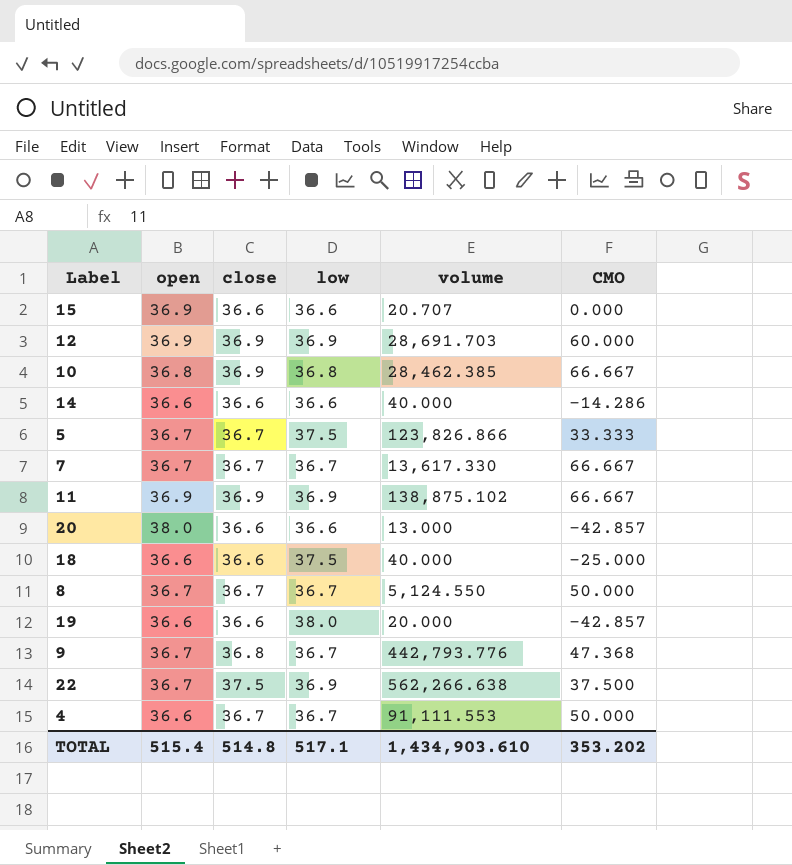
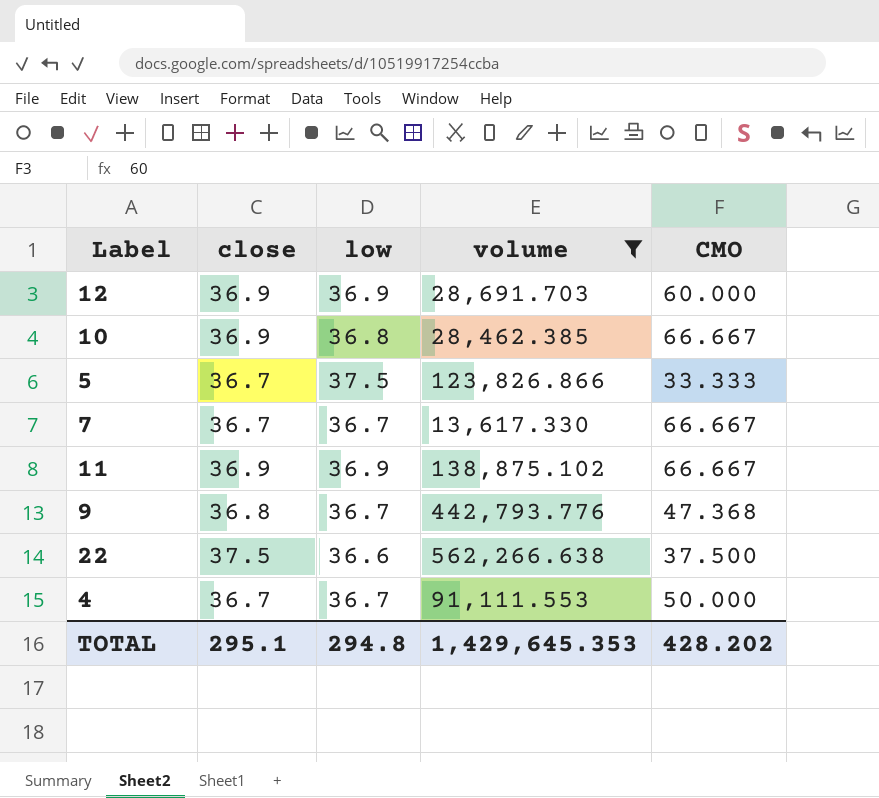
filter: none -> volume >= 13,617.330
column open | position: 2 -> none
22 | low: 36.9 -> 36.6
TOTAL | close: 514.8 -> 295.1
TOTAL | low: 517.1 -> 294.8
TOTAL | volume: 1,434,903.610 -> 1,429,645.353
TOTAL | CMO: 353.202 -> 428.202

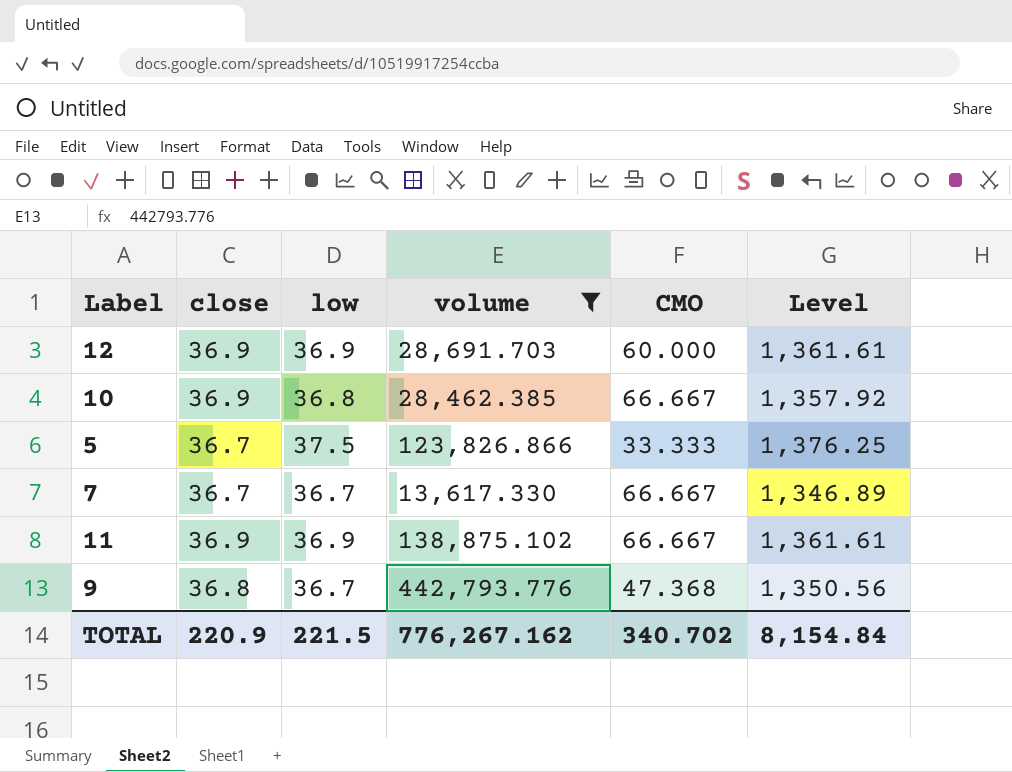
column Level | formula: none -> [close] * [low]
row 22: 37.5 | 36.6 | 562,266.638 | 37.500 -> none
row 4: 36.7 | 36.7 | 91,111.553 | 50.000 -> none
TOTAL | close: 295.1 -> 220.9
TOTAL | low: 294.8 -> 221.5
TOTAL | volume: 1,429,645.353 -> 776,267.162
TOTAL | CMO: 428.202 -> 340.702

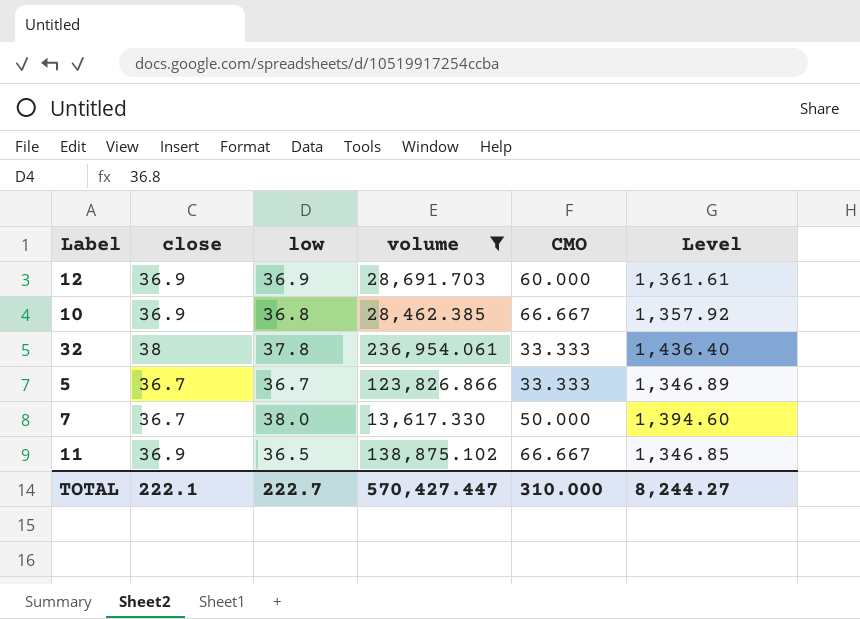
row 9: 36.8 | 36.7 | 442,793.776 | 47.368 | 1,350.56 -> none
row 32: none -> 38 | 37.8 | 236,954.061 | 33.333 | 1,436.40
5 | low: 37.5 -> 36.7
5 | Level: 1,376.25 -> 1,346.89
7 | low: 36.7 -> 38.0
7 | CMO: 66.667 -> 50.000
7 | Level: 1,346.89 -> 1,394.60
11 | low: 36.9 -> 36.5
11 | Level: 1,361.61 -> 1,346.85
TOTAL | close: 220.9 -> 222.1
TOTAL | low: 221.5 -> 222.7
TOTAL | volume: 776,267.162 -> 570,427.447
TOTAL | CMO: 340.702 -> 310.000
TOTAL | Level: 8,154.84 -> 8,244.27

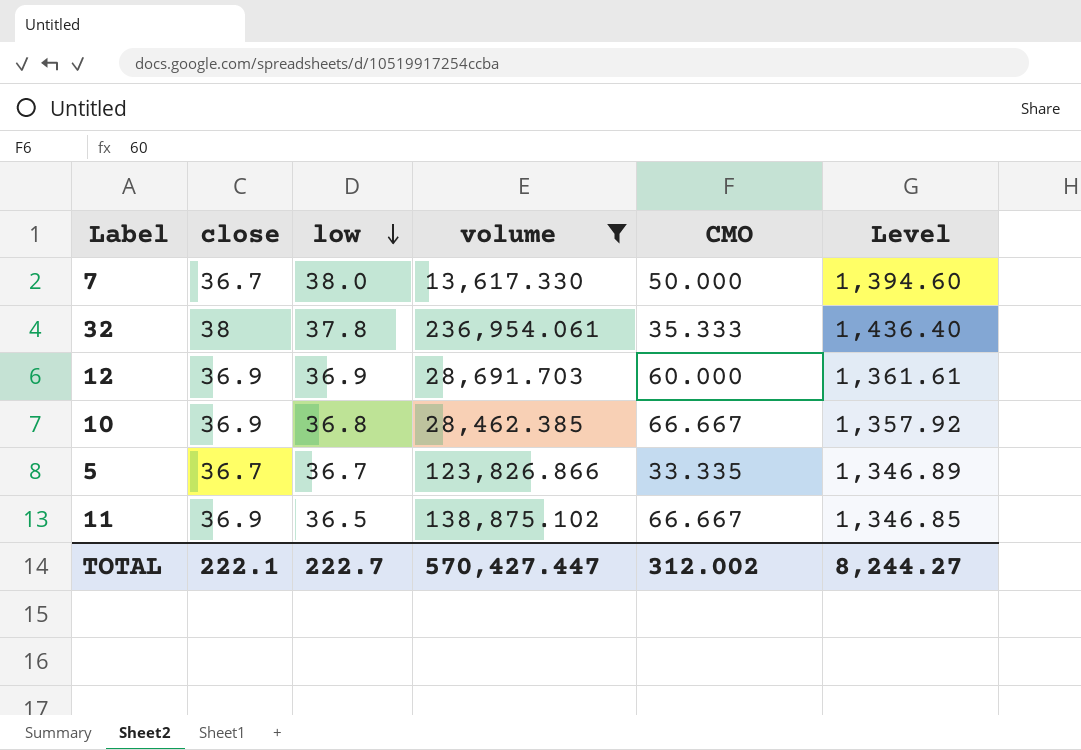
row order: none -> low descending
32 | CMO: 33.333 -> 35.333
5 | CMO: 33.333 -> 33.335
TOTAL | CMO: 310.000 -> 312.002

